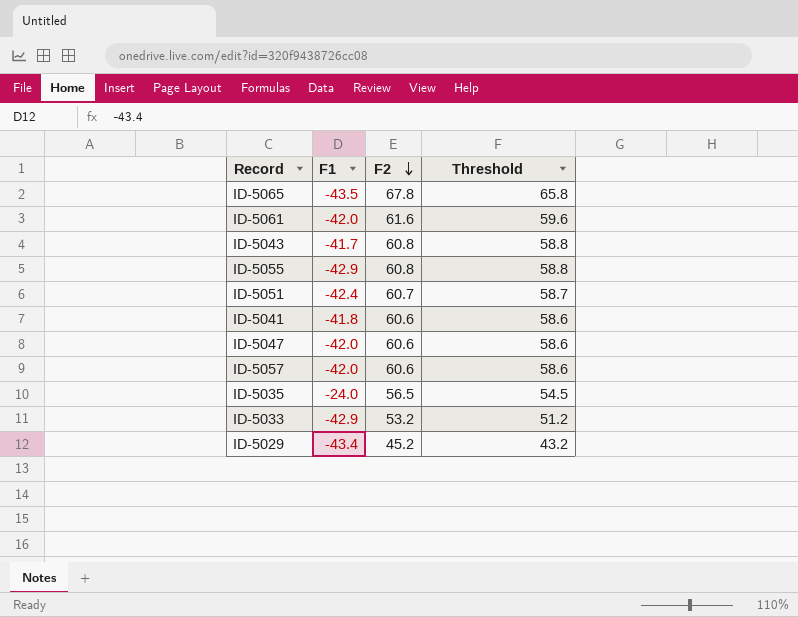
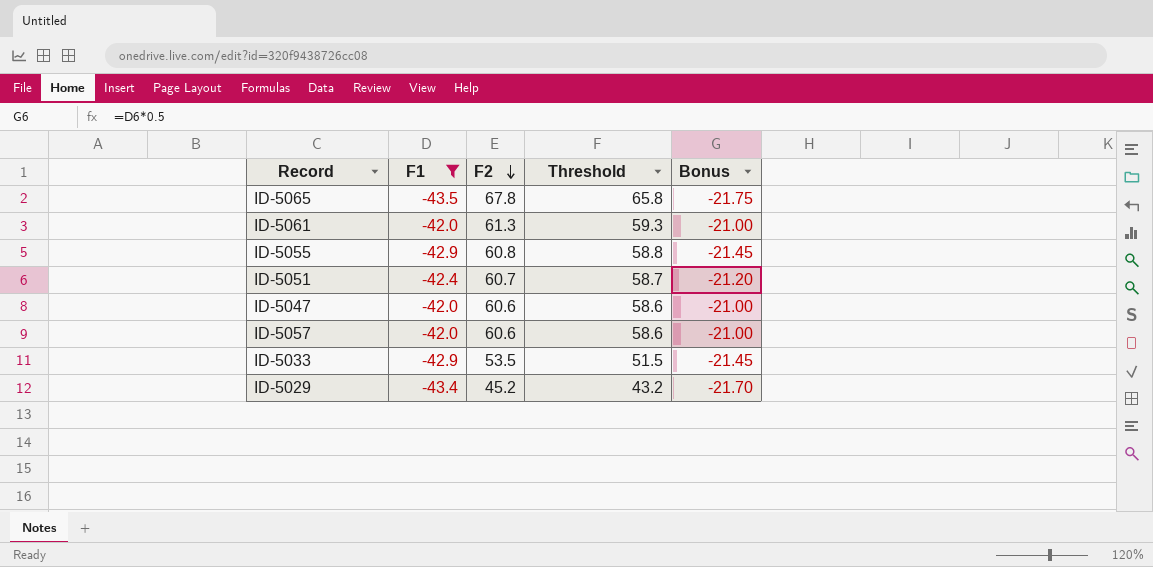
filter: none -> F1 <= -42.0
column Bonus | formula: none -> [F1] * 0.5
ID-5061 | F2: 61.6 -> 61.3
ID-5061 | Threshold: 59.6 -> 59.3
ID-5033 | F2: 53.2 -> 53.5
ID-5033 | Threshold: 51.2 -> 51.5

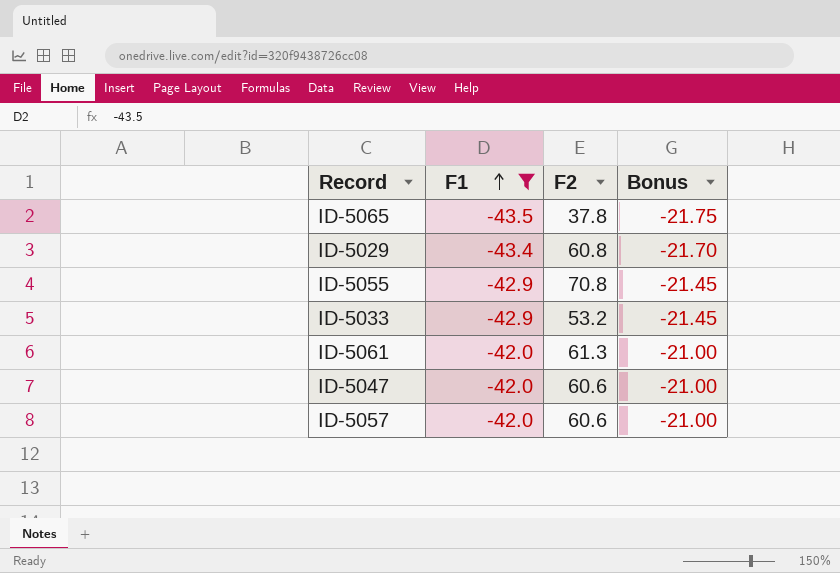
row order: F2 descending -> F1 ascending
column Threshold | formula: [F2] - 2 -> none
row ID-5051: -42.4 | 60.7 | 58.7 | -21.20 -> none
ID-5065 | F2: 67.8 -> 37.8
ID-5029 | F2: 45.2 -> 60.8
ID-5055 | F2: 60.8 -> 70.8
ID-5033 | F2: 53.5 -> 53.2

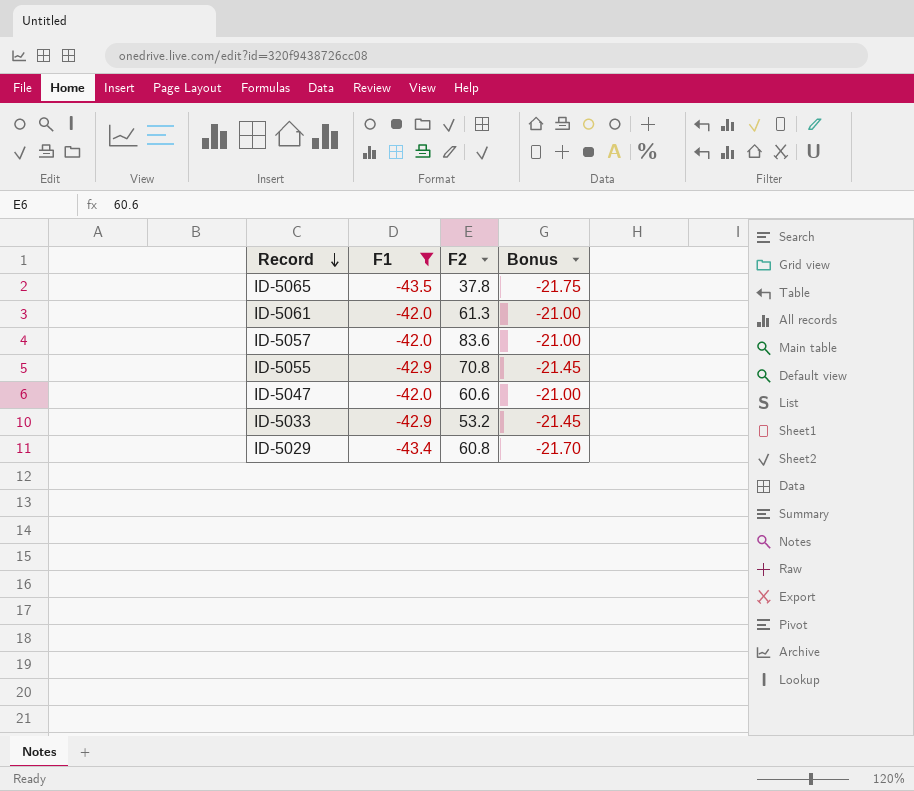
row order: F1 ascending -> Record descending
ID-5057 | F2: 60.6 -> 83.6

